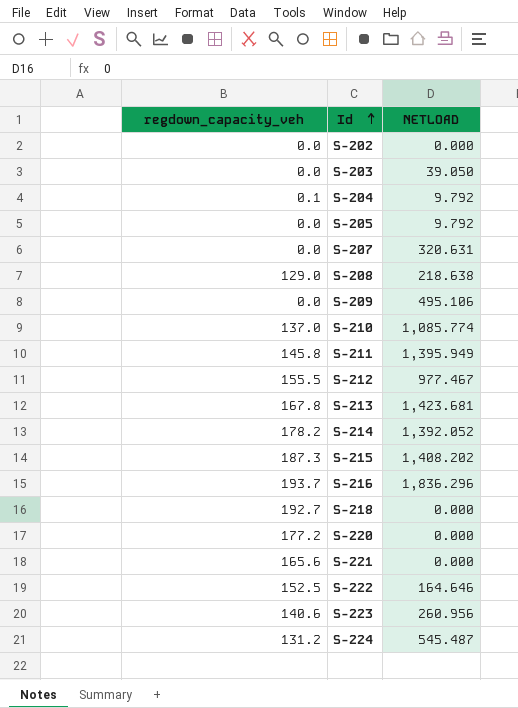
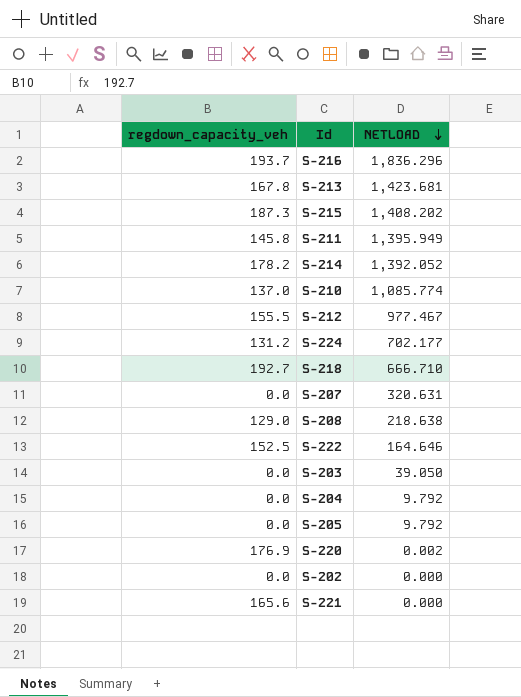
row order: Id ascending -> NETLOAD descending
row S-209: 0.0 | 495.106 -> none
row S-223: 140.6 | 260.956 -> none
S-224 | NETLOAD: 545.487 -> 702.177
S-218 | NETLOAD: 0.000 -> 666.710
S-204 | regdown_capacity_veh: 0.1 -> 0.0
S-220 | regdown_capacity_veh: 177.2 -> 176.9
S-220 | NETLOAD: 0.000 -> 0.002

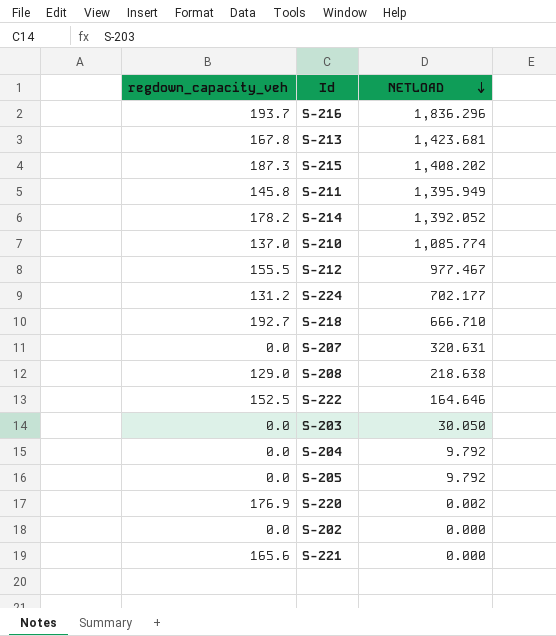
S-203 | NETLOAD: 39.050 -> 30.050

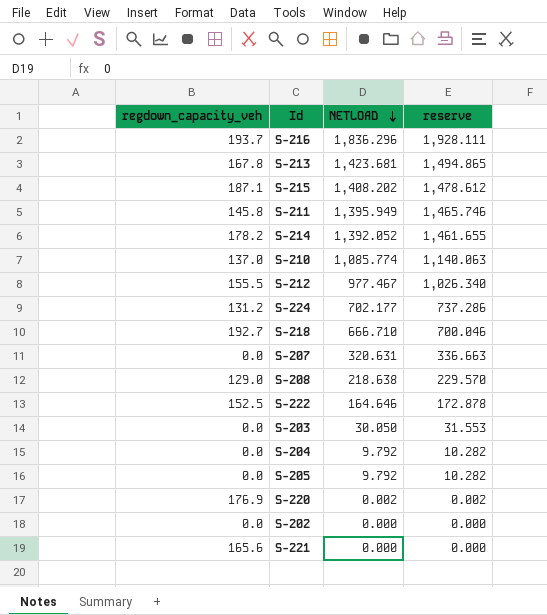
column reserve | formula: none -> [NETLOAD] * 1.05
S-215 | regdown_capacity_veh: 187.3 -> 187.1

